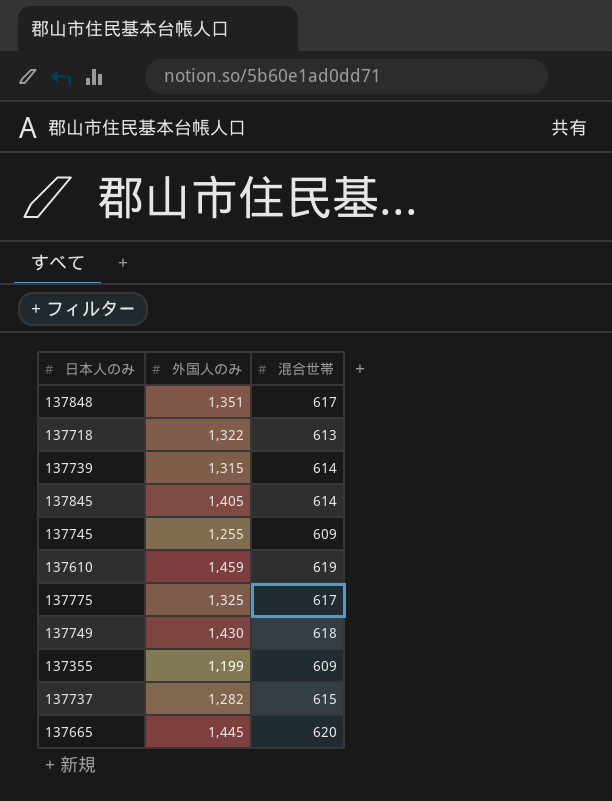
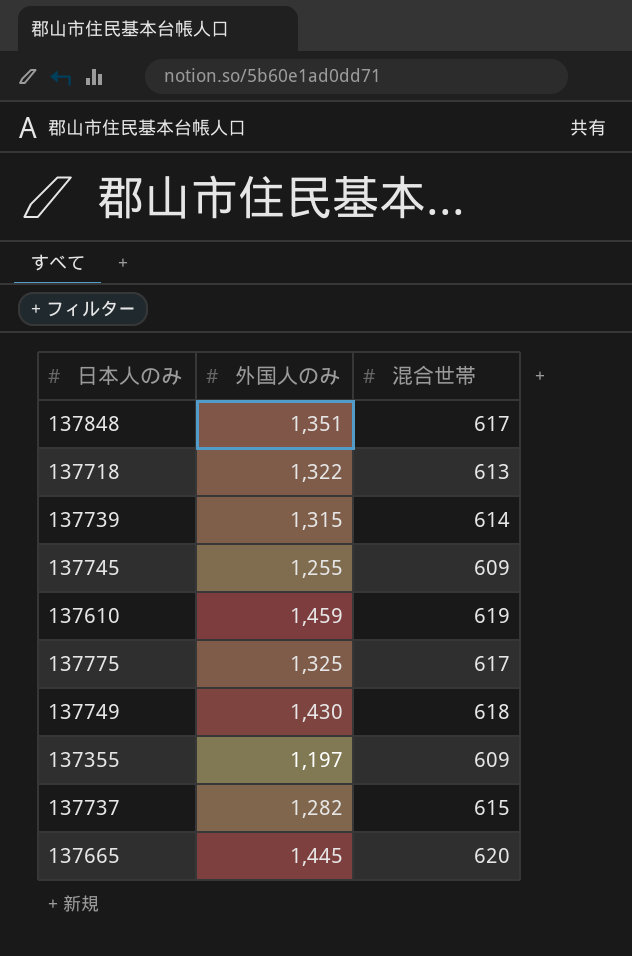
row 137845: 1,405 | 614 -> none
137355 | 外国人のみ: 1,199 -> 1,197

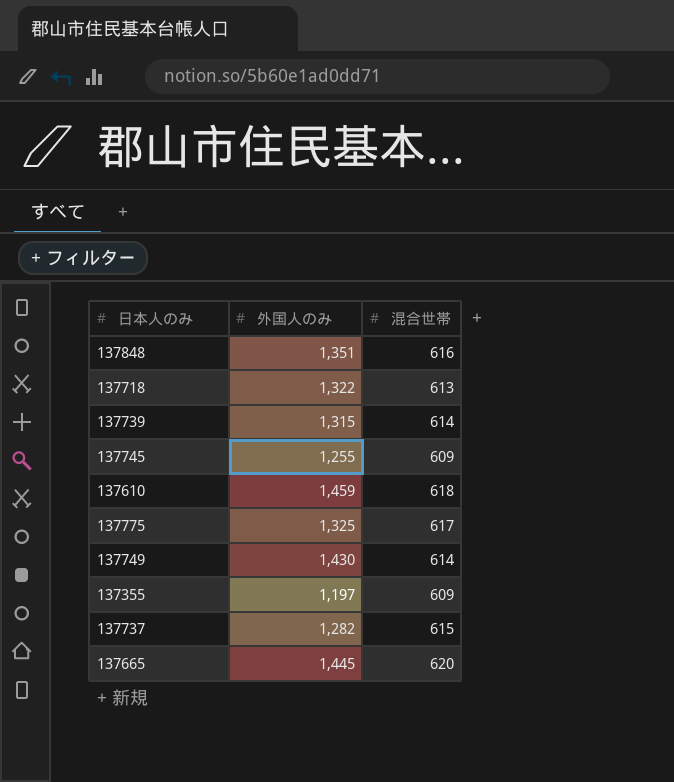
137848 | 混合世帯: 617 -> 616
137610 | 混合世帯: 619 -> 618
137749 | 混合世帯: 618 -> 614

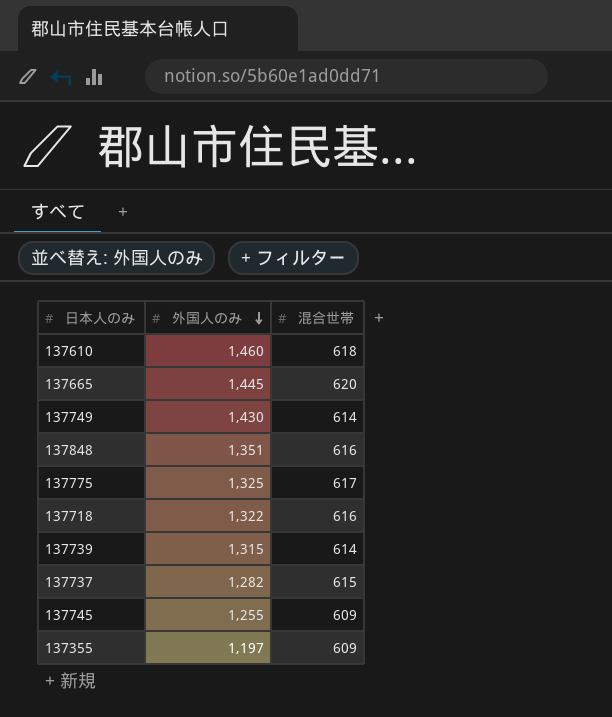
row order: none -> 外国人のみ descending
137610 | 外国人のみ: 1,459 -> 1,460
137718 | 混合世帯: 613 -> 616

